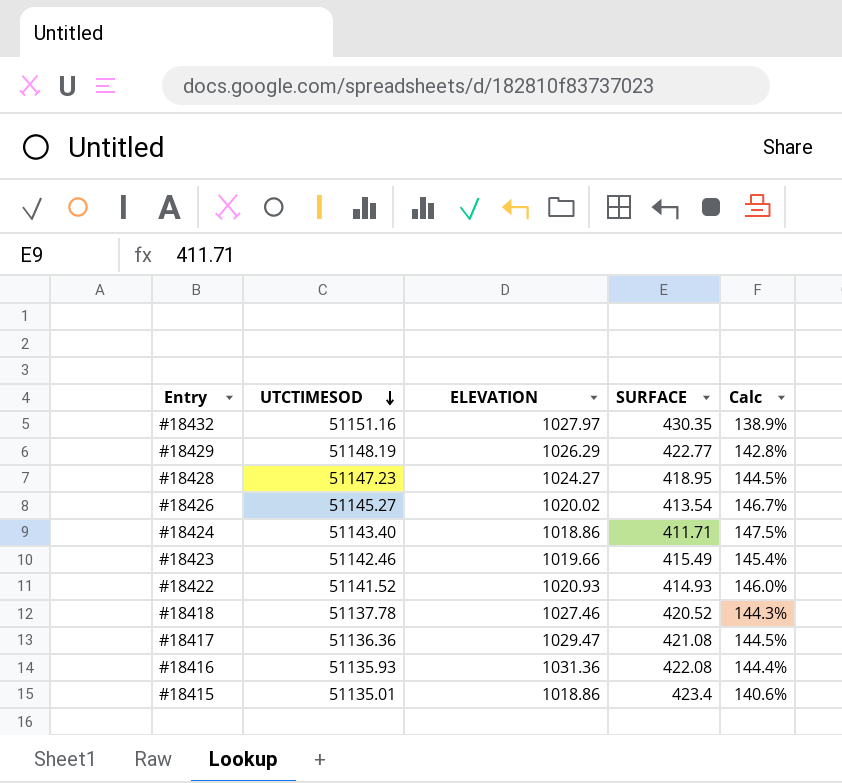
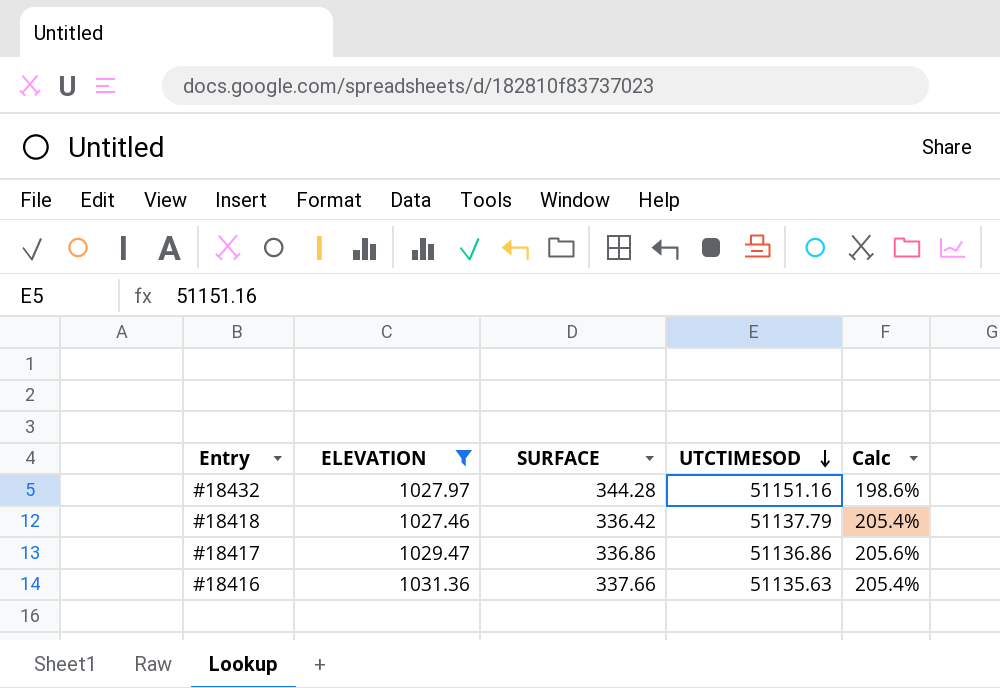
filter: none -> ELEVATION >= 1027.46
column UTCTIMESOD | position: 2 -> 4
#18432 | SURFACE: 430.35 -> 344.28
#18432 | Calc: 138.9% -> 198.6%
#18418 | SURFACE: 420.52 -> 336.42
#18418 | UTCTIMESOD: 51137.78 -> 51137.79
#18418 | Calc: 144.3% -> 205.4%
#18417 | SURFACE: 421.08 -> 336.86
#18417 | UTCTIMESOD: 51136.36 -> 51136.86
#18417 | Calc: 144.5% -> 205.6%
#18416 | SURFACE: 422.08 -> 337.66
#18416 | UTCTIMESOD: 51135.93 -> 51135.63
#18416 | Calc: 144.4% -> 205.4%

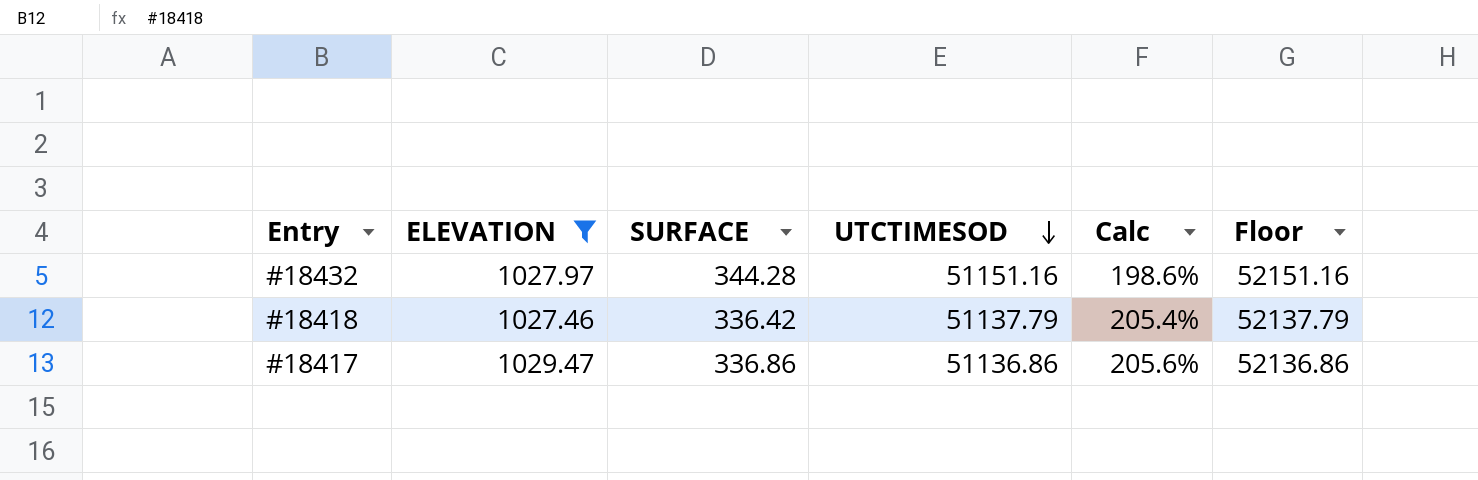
column Floor | formula: none -> [UTCTIMESOD] + 1000
row #18416: 1031.36 | 337.66 | 51135.63 | 205.4% -> none

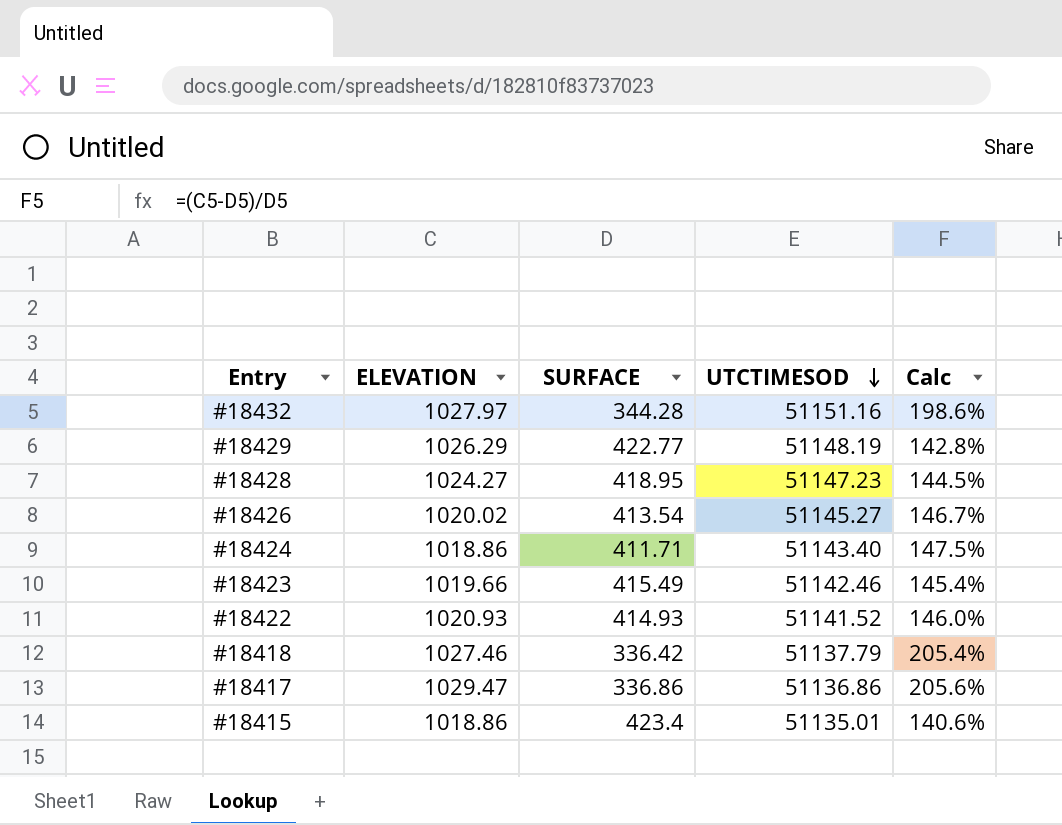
filter: ELEVATION >= 1027.46 -> none
column Floor | formula: [UTCTIMESOD] + 1000 -> none

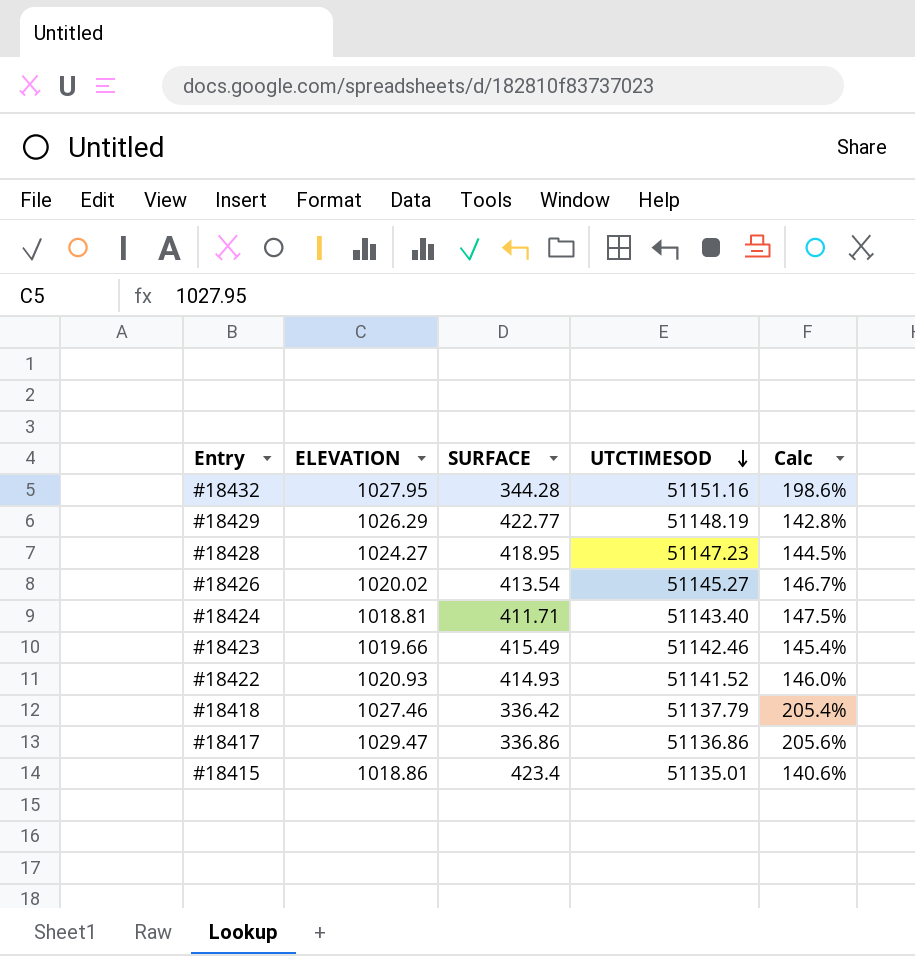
#18432 | ELEVATION: 1027.97 -> 1027.95
#18424 | ELEVATION: 1018.86 -> 1018.81

